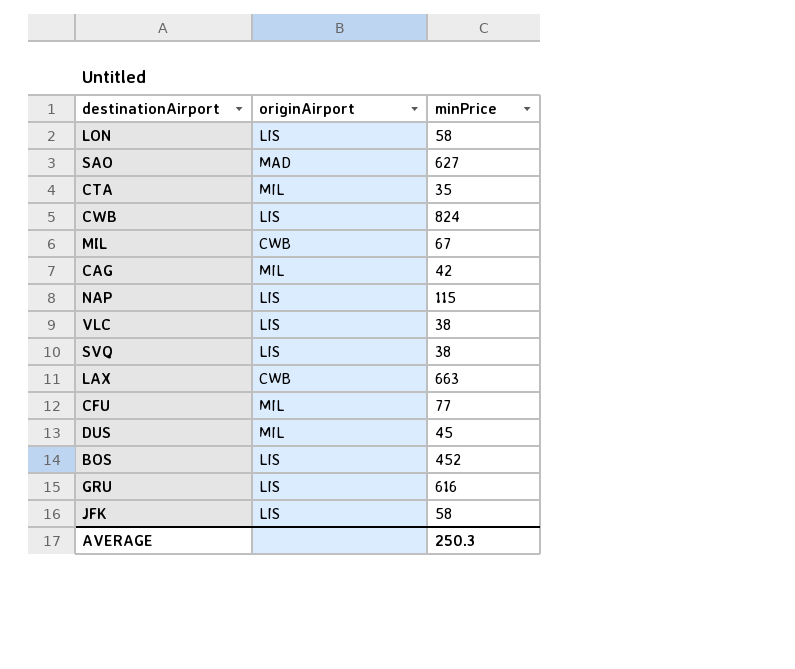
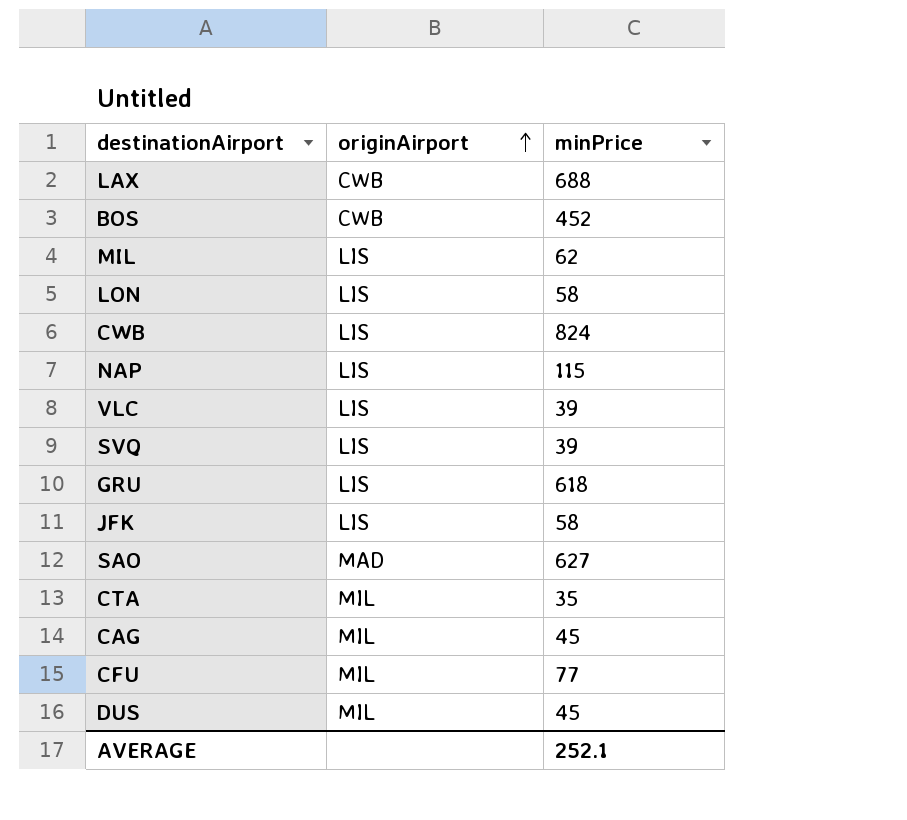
row order: none -> originAirport ascending
LAX | minPrice: 663 -> 688
BOS | originAirport: LIS -> CWB
MIL | originAirport: CWB -> LIS
MIL | minPrice: 67 -> 62
VLC | minPrice: 38 -> 39
SVQ | minPrice: 38 -> 39
GRU | minPrice: 616 -> 618
CAG | minPrice: 42 -> 45
AVERAGE | minPrice: 250.3 -> 252.1

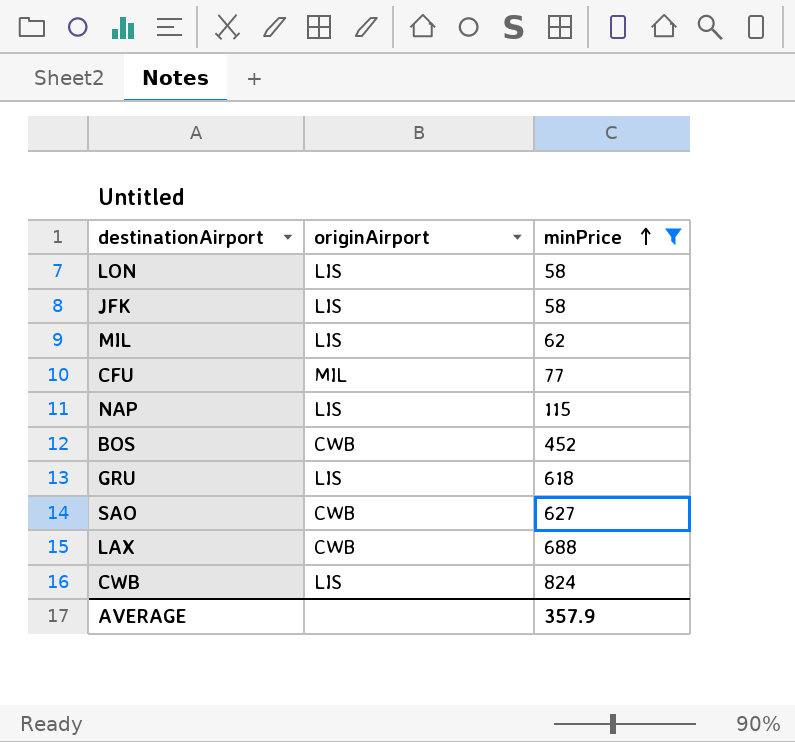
filter: none -> minPrice >= 58
row order: originAirport ascending -> minPrice ascending
SAO | originAirport: MAD -> CWB
AVERAGE | minPrice: 252.1 -> 357.9

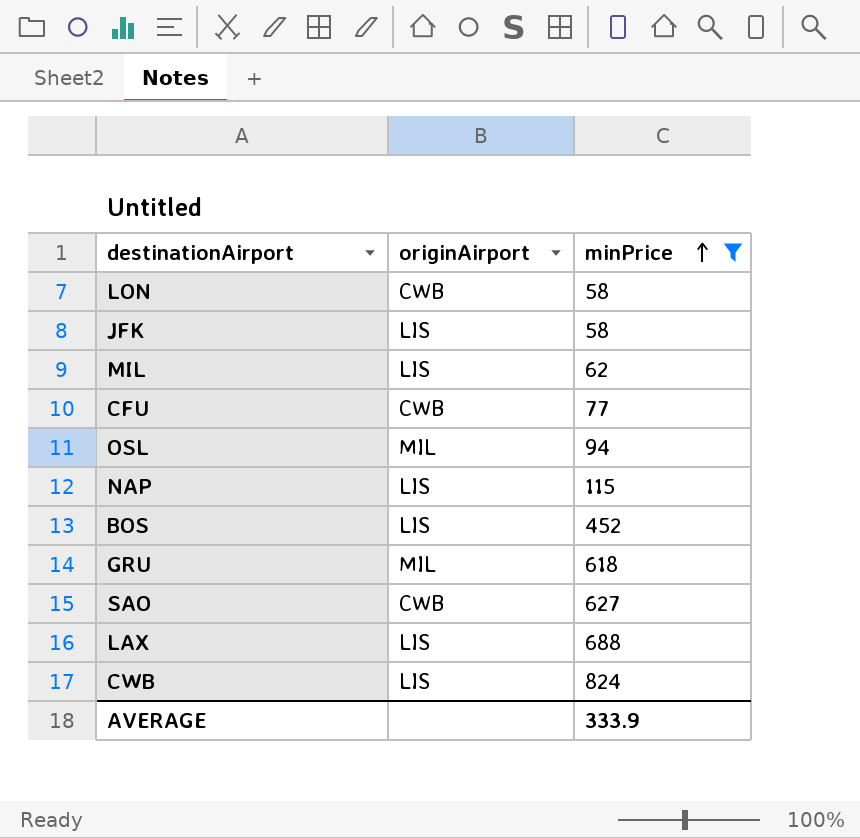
LON | originAirport: LIS -> CWB
CFU | originAirport: MIL -> CWB
row OSL: none -> MIL | 94
BOS | originAirport: CWB -> LIS
GRU | originAirport: LIS -> MIL
LAX | originAirport: CWB -> LIS
AVERAGE | minPrice: 357.9 -> 333.9

